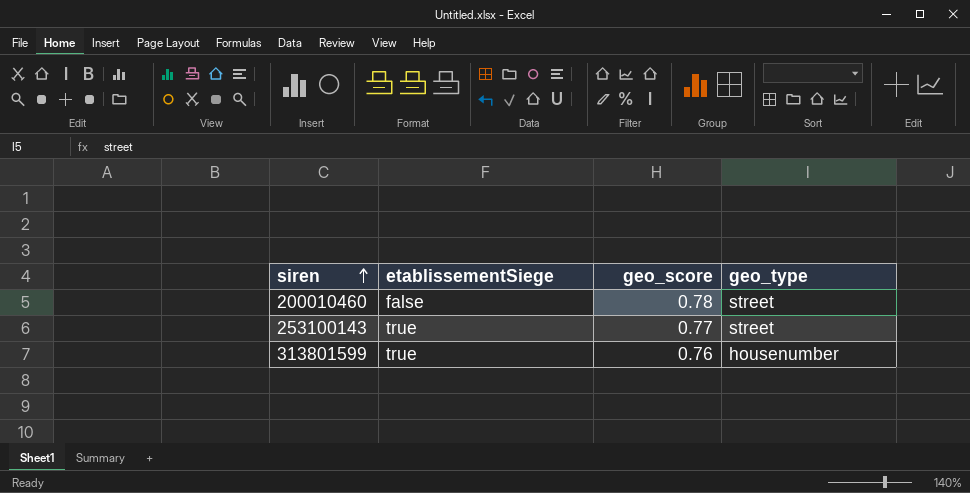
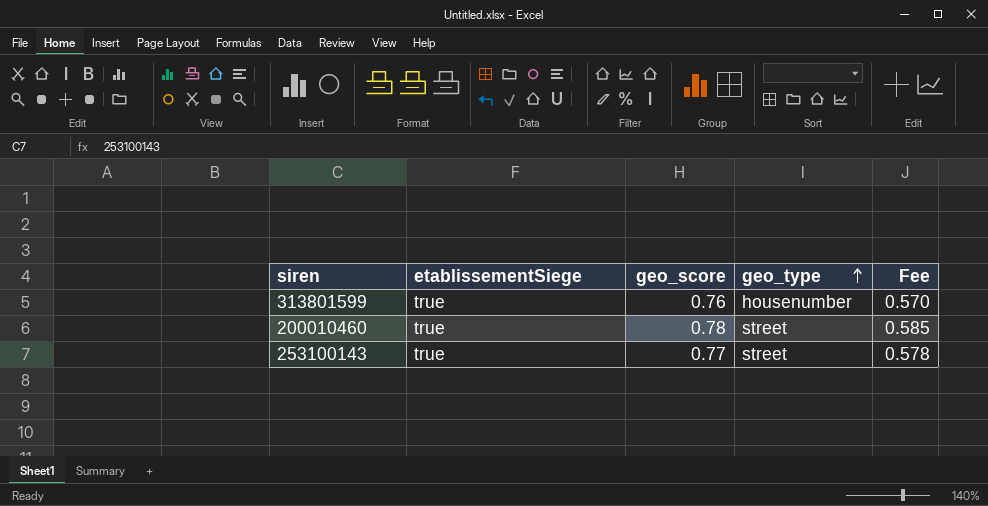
row order: siren ascending -> geo_type ascending
column Fee | formula: none -> [geo_score] * 0.75
200010460 | etablissementSiege: false -> true

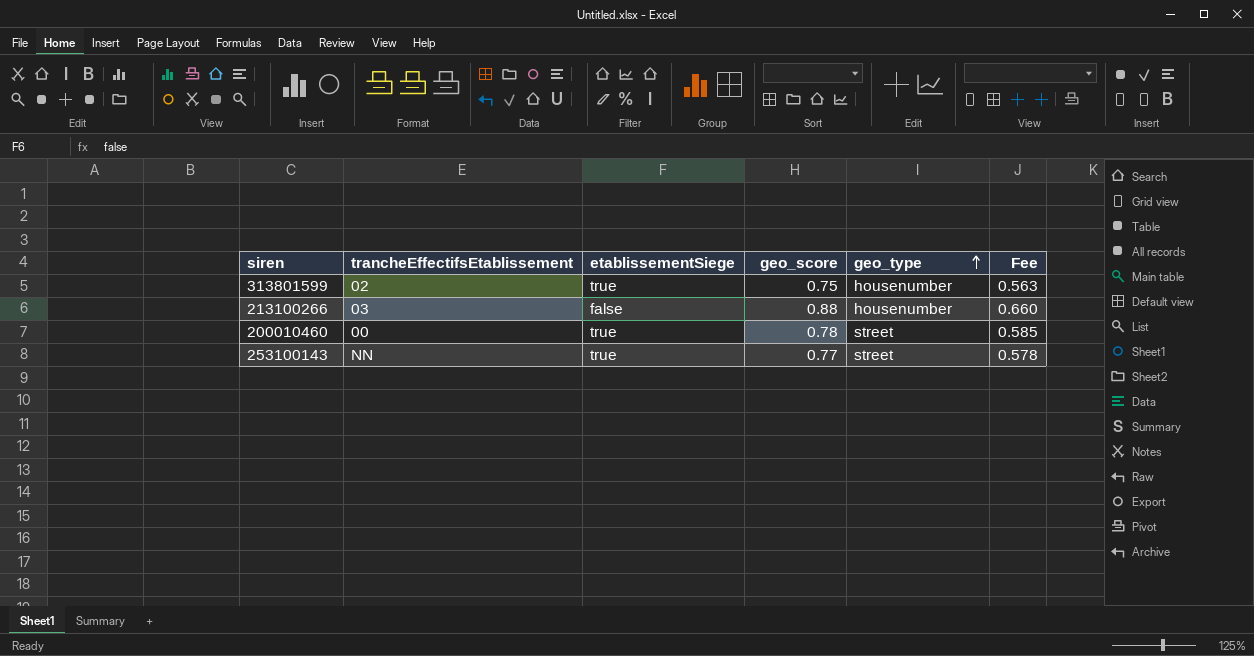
column trancheEffectifsEtablissement | position: none -> 2
313801599 | geo_score: 0.76 -> 0.75
313801599 | Fee: 0.570 -> 0.563
row 213100266: none -> 03 | false | 0.88 | housenumber | 0.660

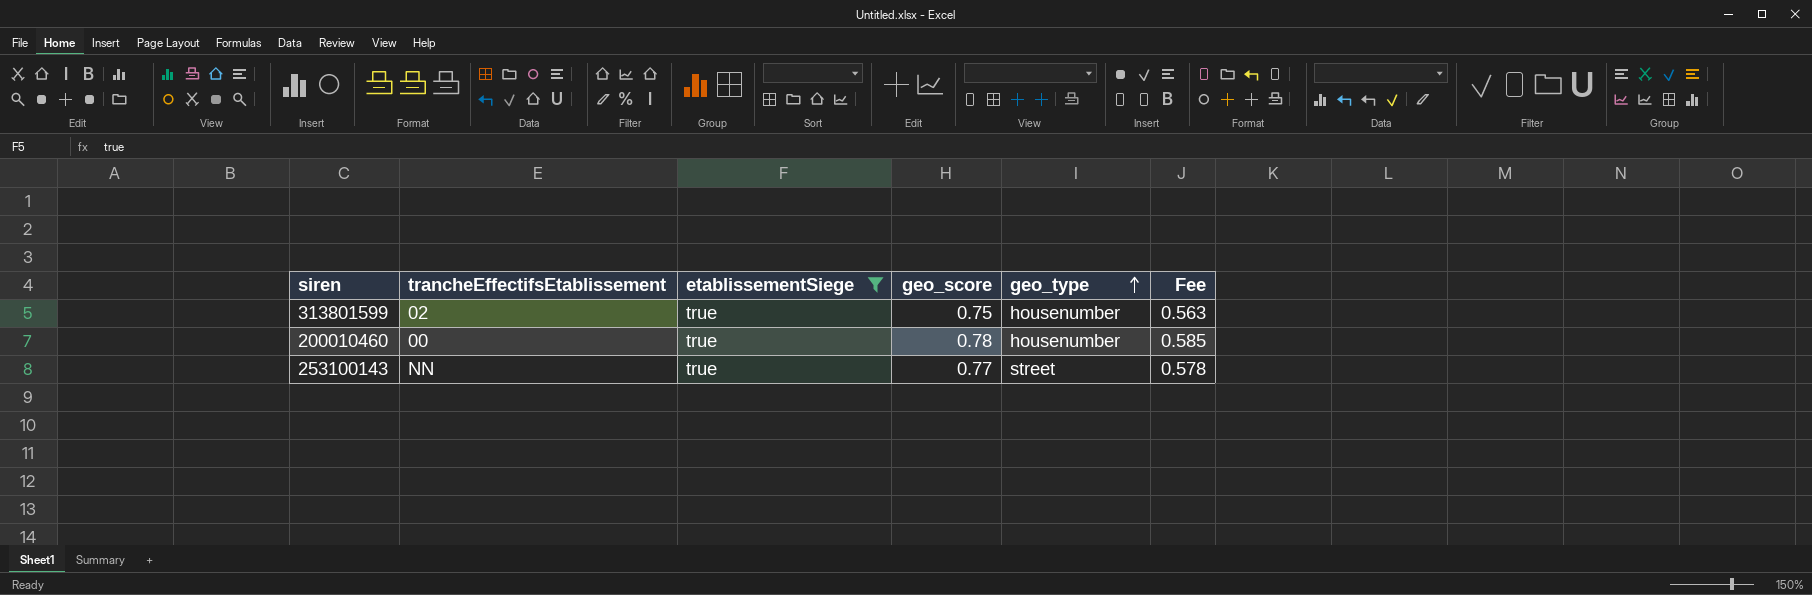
filter: none -> etablissementSiege = true
200010460 | geo_type: street -> housenumber

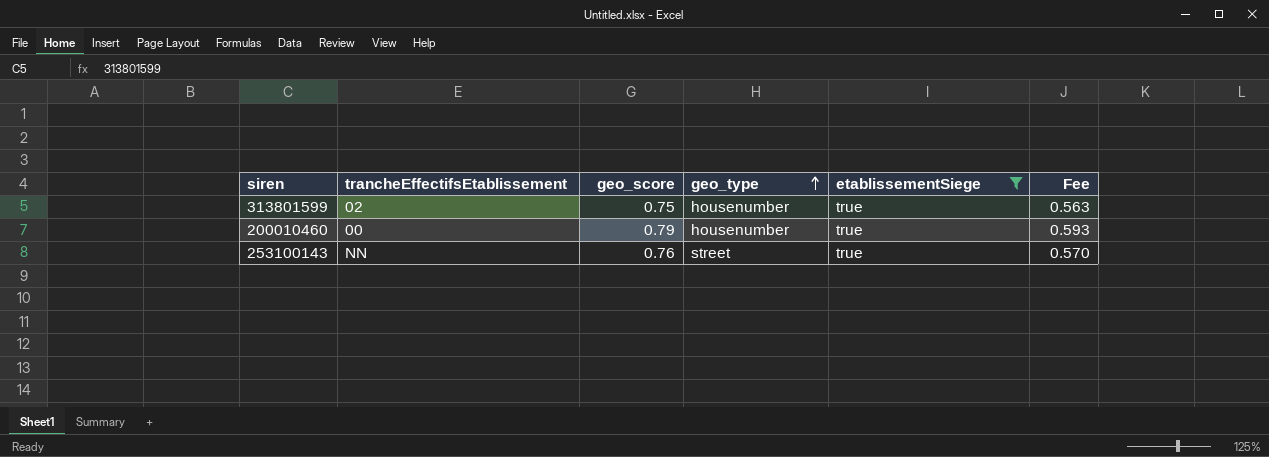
column etablissementSiege | position: 3 -> 5
200010460 | geo_score: 0.78 -> 0.79
200010460 | Fee: 0.585 -> 0.593
253100143 | geo_score: 0.77 -> 0.76
253100143 | Fee: 0.578 -> 0.570

